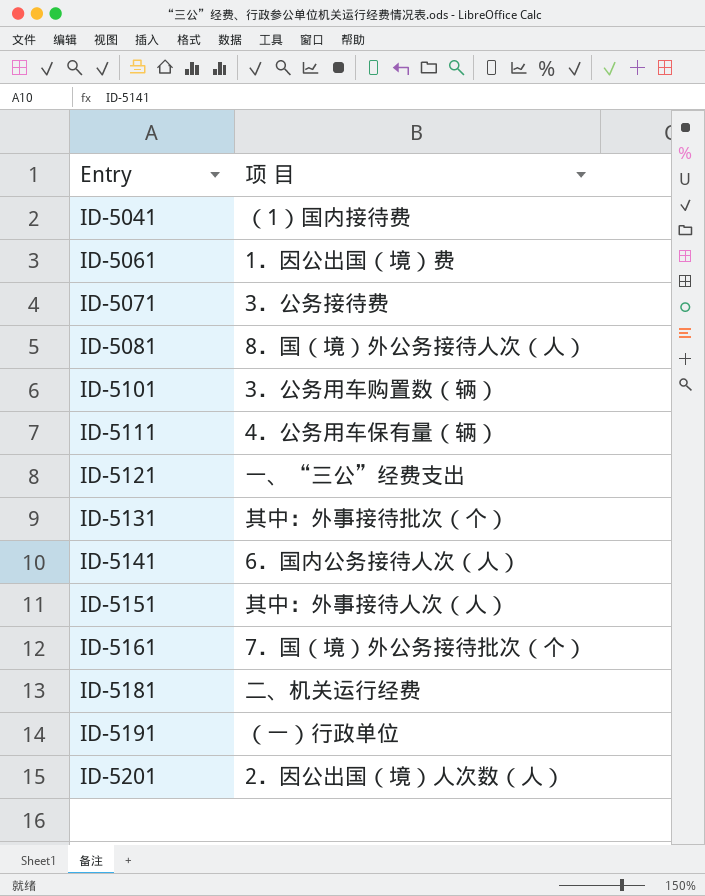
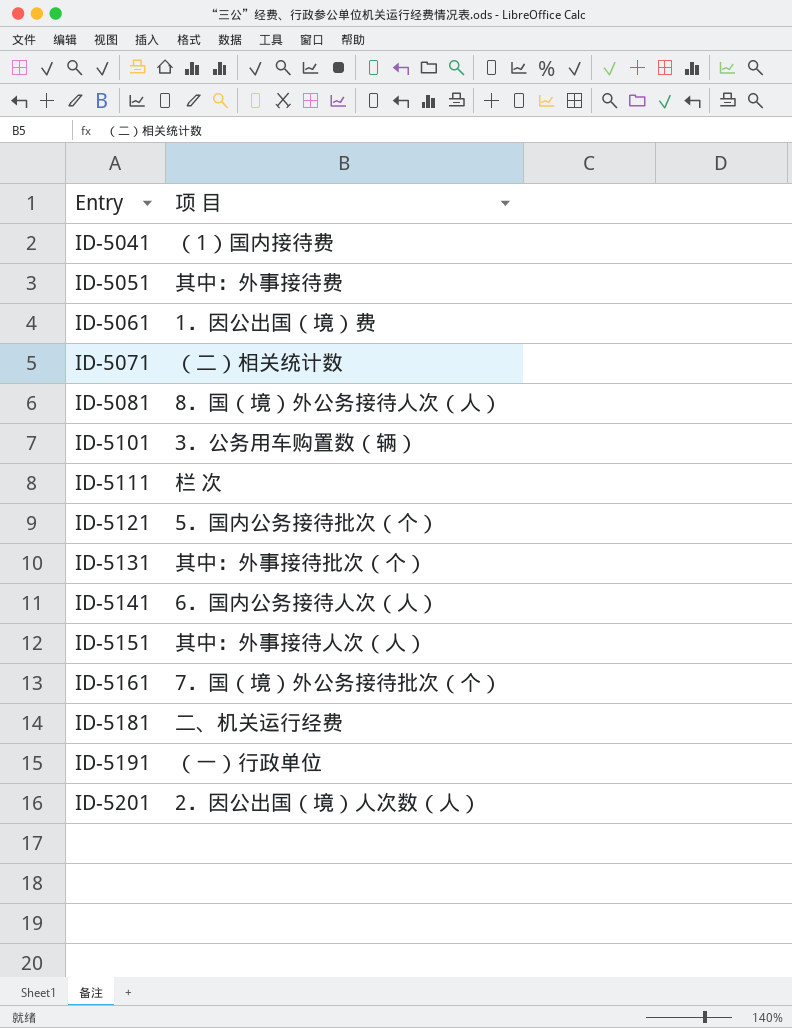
row ID-5051: none -> 其中：外事接待费
ID-5071 | 项 目: 3．公务接待费 -> （二）相关统计数
ID-5111 | 项 目: 4．公务用车保有量（辆） -> 栏 次
ID-5121 | 项 目: 一、“三公”经费支出 -> 5．国内公务接待批次（个）

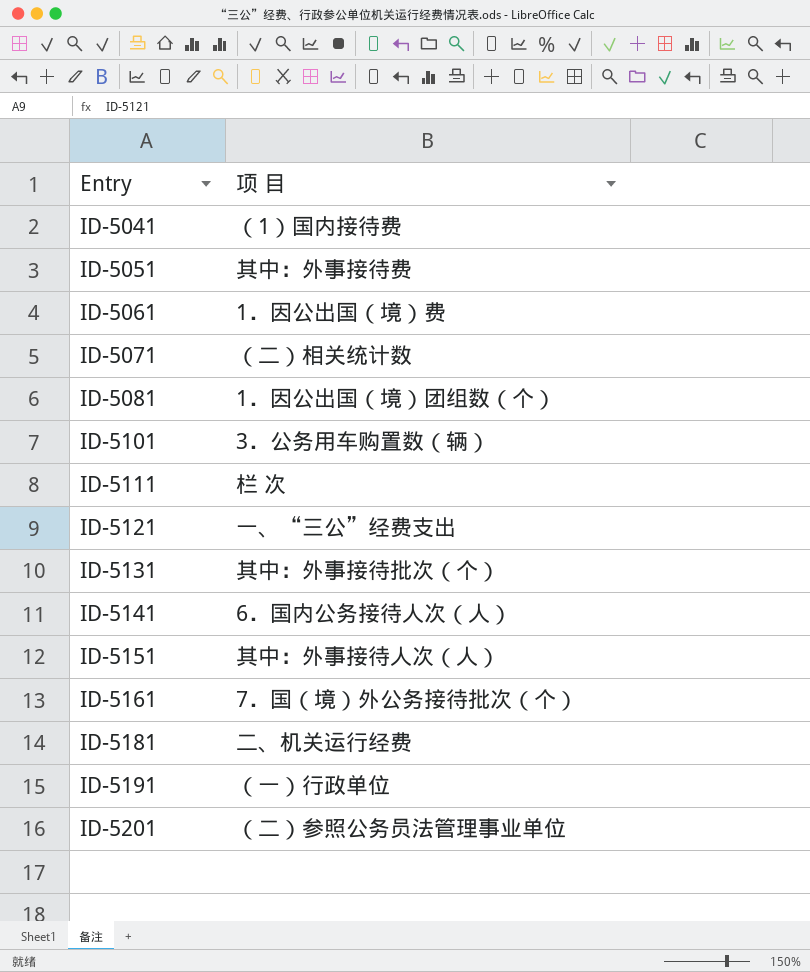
ID-5081 | 项 目: 8．国（境）外公务接待人次（人） -> 1．因公出国（境）团组数（个）
ID-5121 | 项 目: 5．国内公务接待批次（个） -> 一、“三公”经费支出
ID-5201 | 项 目: 2．因公出国（境）人次数（人） -> （二）参照公务员法管理事业单位

